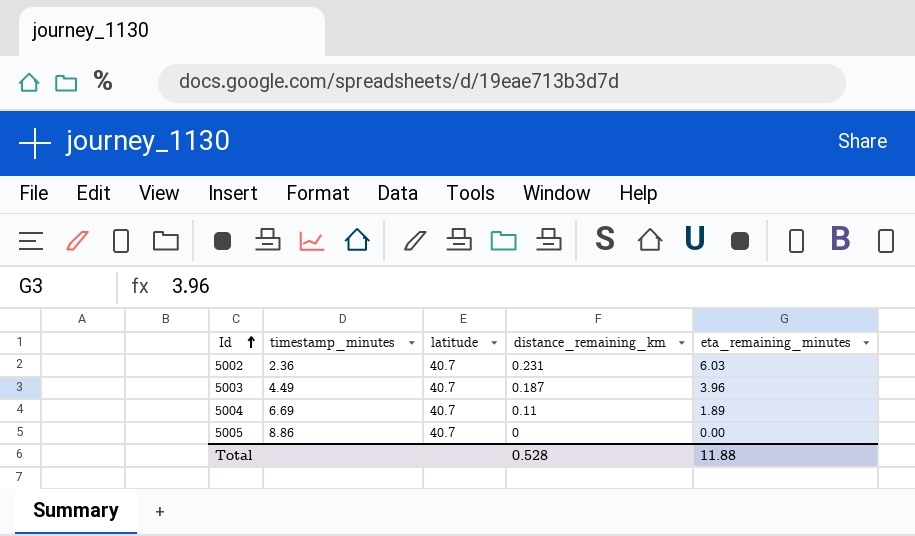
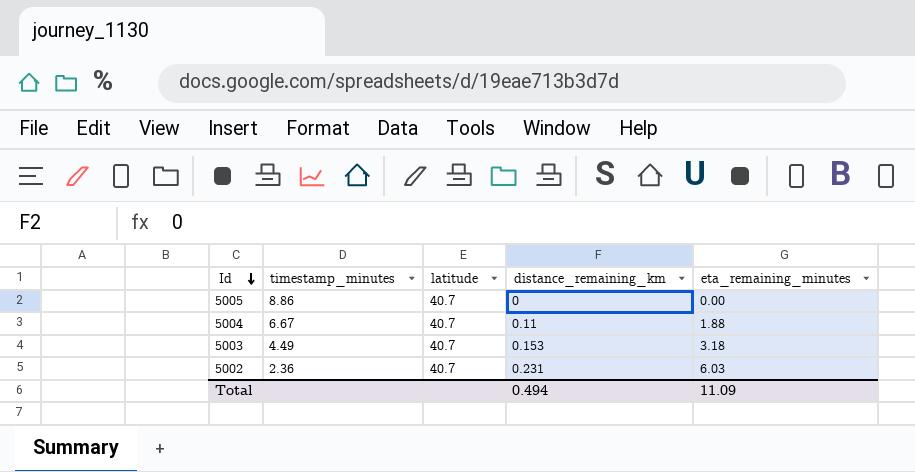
row order: Id ascending -> Id descending
5004 | timestamp_minutes: 6.69 -> 6.67
5004 | eta_remaining_minutes: 1.89 -> 1.88
5003 | distance_remaining_km: 0.187 -> 0.153
5003 | eta_remaining_minutes: 3.96 -> 3.18
Total | distance_remaining_km: 0.528 -> 0.494
Total | eta_remaining_minutes: 11.88 -> 11.09

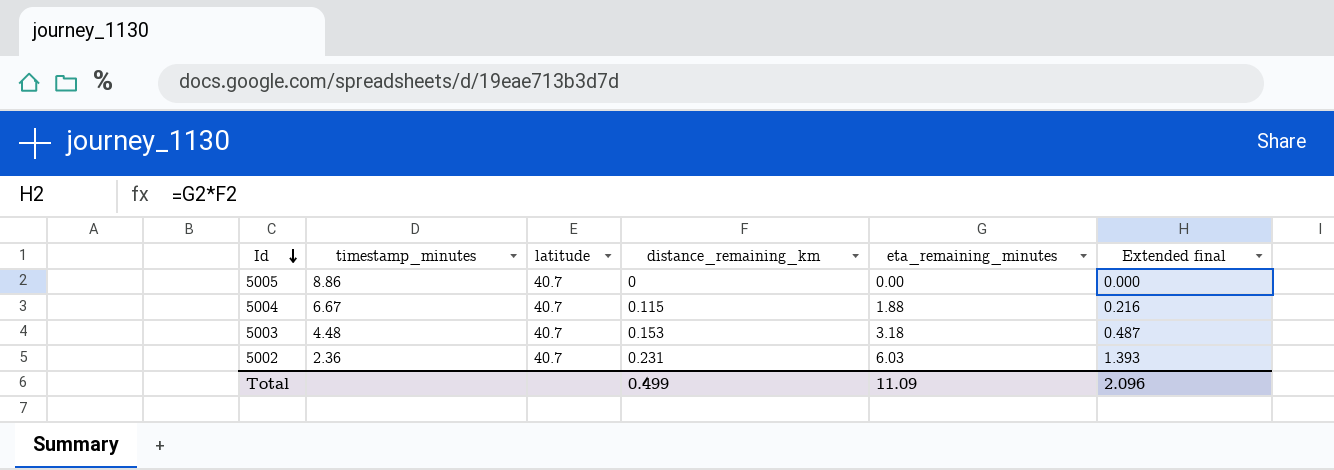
column Extended final | formula: none -> [distance_remaining_km] * [eta_remaining_minutes]
5004 | distance_remaining_km: 0.11 -> 0.115
5003 | timestamp_minutes: 4.49 -> 4.48
Total | distance_remaining_km: 0.494 -> 0.499

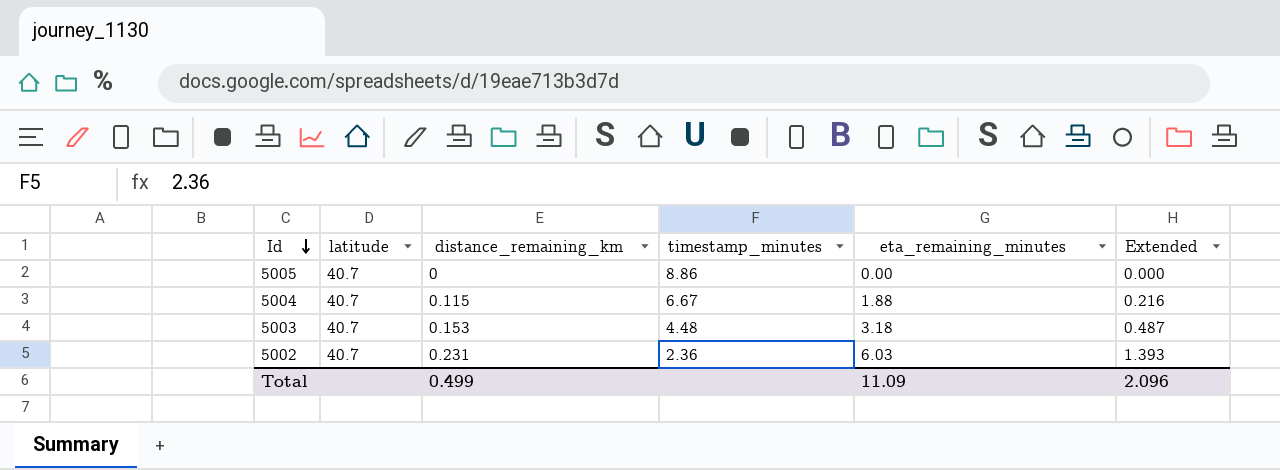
column timestamp_minutes | position: 2 -> 4
column name: Extended final -> Extended

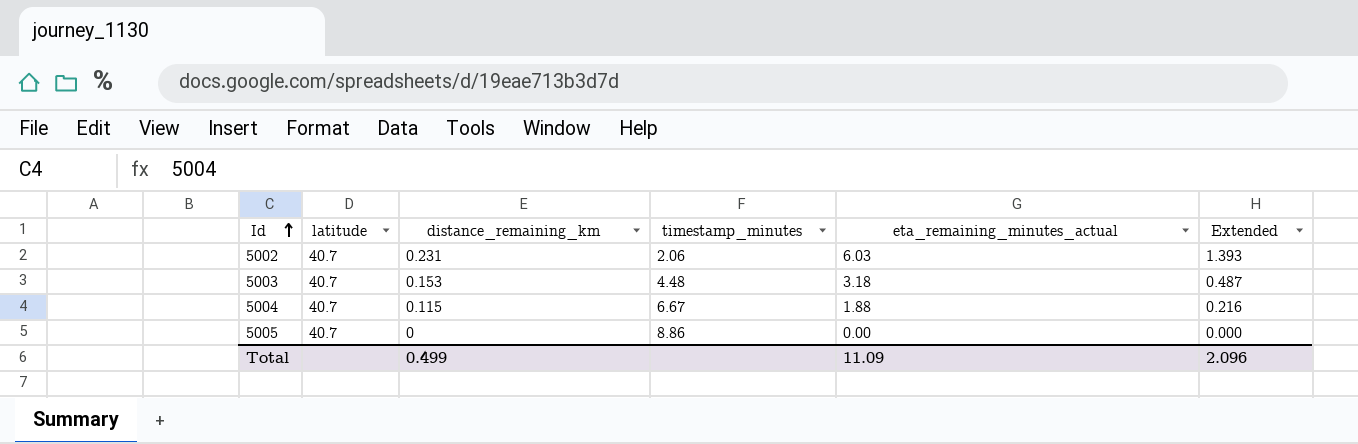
row order: Id descending -> Id ascending
column name: eta_remaining_minutes -> eta_remaining_minutes_actual
5002 | timestamp_minutes: 2.36 -> 2.06

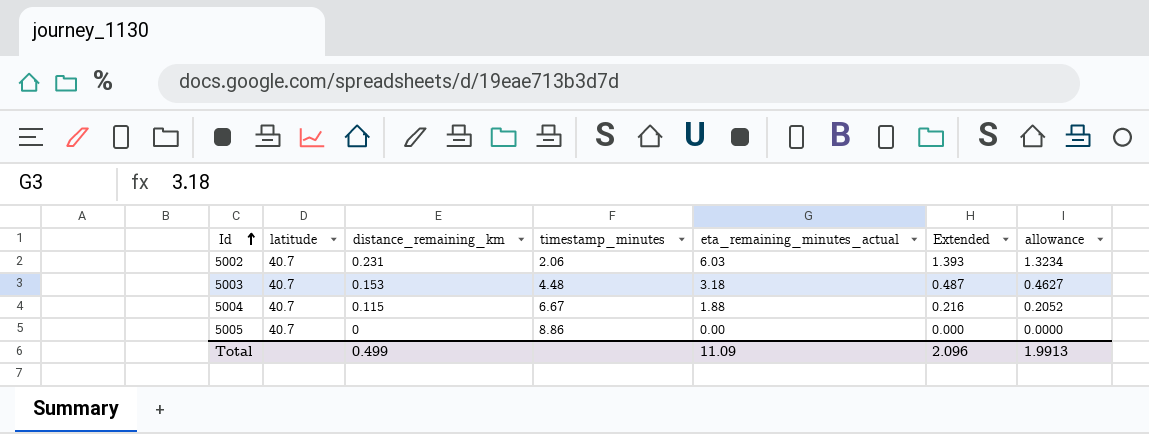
column allowance | formula: none -> [Extended] * 0.95

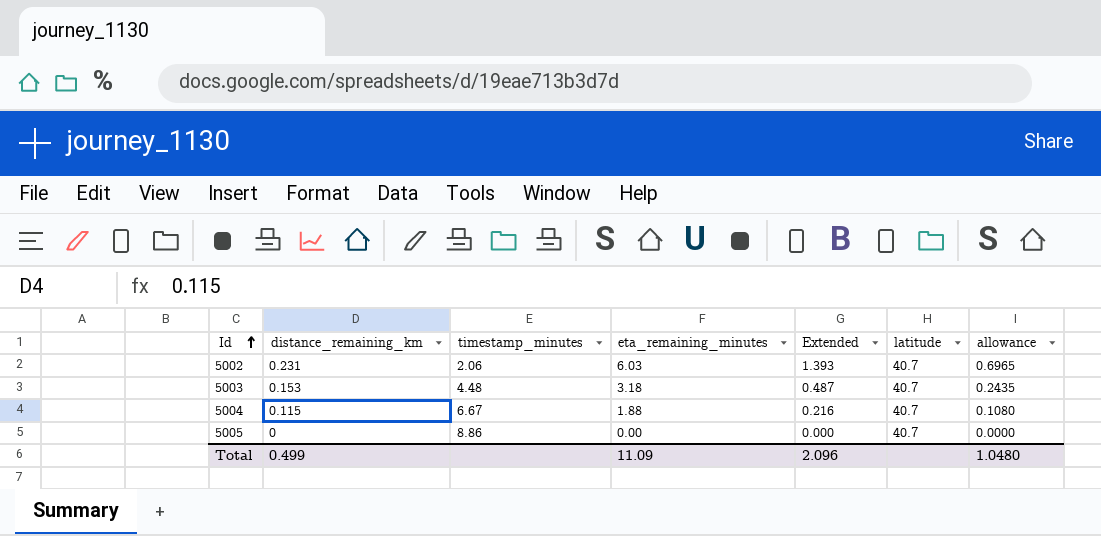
column name: eta_remaining_minutes_actual -> eta_remaining_minutes
column latitude | position: 2 -> 6
column allowance | formula: [Extended] * 0.95 -> [Extended] * 0.5
Total | allowance: 1.9913 -> 1.0480

